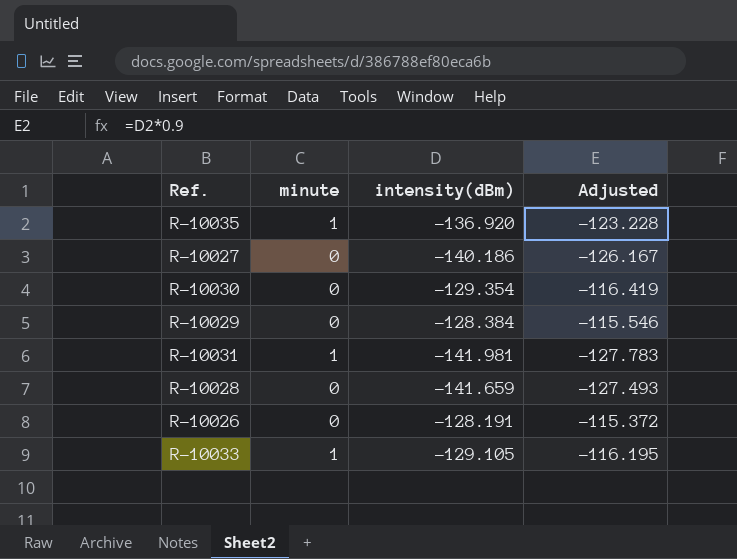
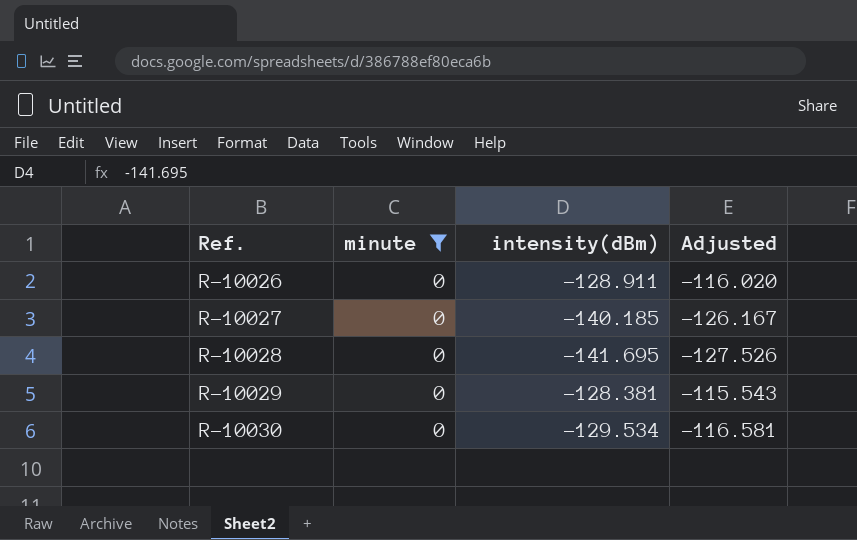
filter: none -> minute = 0
row order: none -> Ref. ascending
R-10026 | intensity(dBm): -128.191 -> -128.911
R-10026 | Adjusted: -115.372 -> -116.020
R-10027 | intensity(dBm): -140.186 -> -140.185
R-10028 | intensity(dBm): -141.659 -> -141.695
R-10028 | Adjusted: -127.493 -> -127.526
R-10029 | intensity(dBm): -128.384 -> -128.381
R-10029 | Adjusted: -115.546 -> -115.543
R-10030 | intensity(dBm): -129.354 -> -129.534
R-10030 | Adjusted: -116.419 -> -116.581

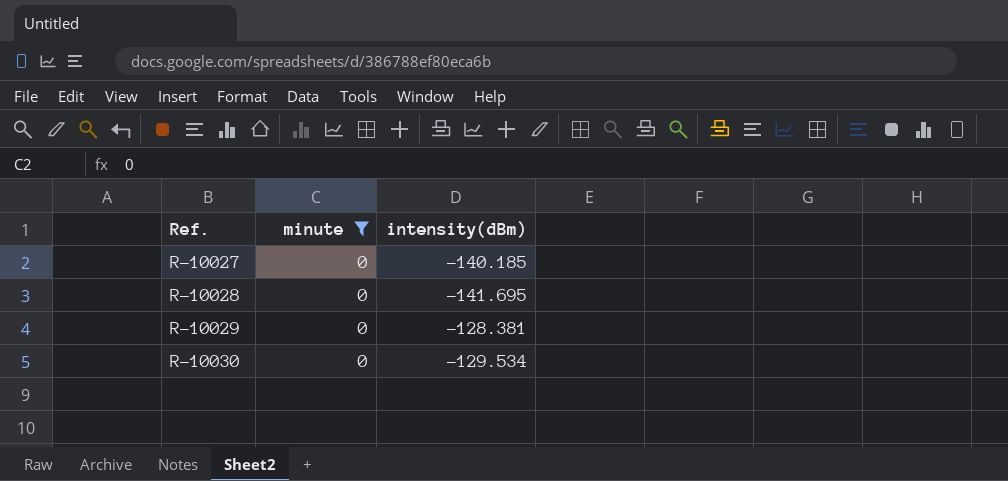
column Adjusted | formula: [intensity(dBm)] * 0.9 -> none
row R-10026: 0 | -128.911 | -116.020 -> none

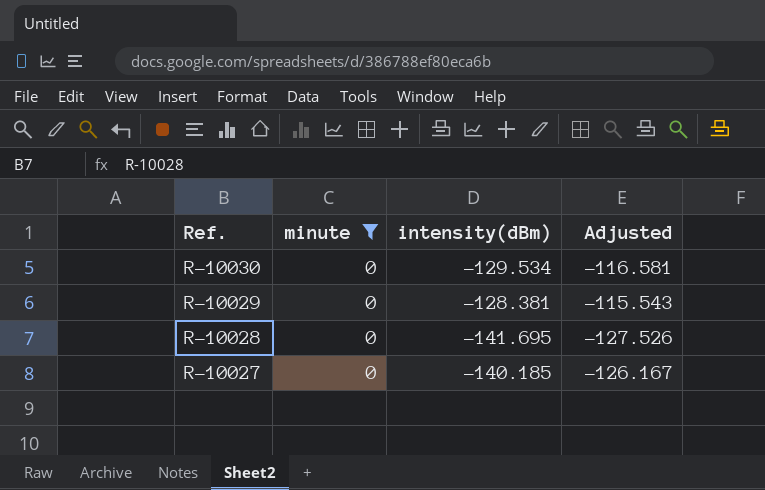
row order: Ref. ascending -> Ref. descending
column Adjusted | formula: none -> [intensity(dBm)] * 0.9

